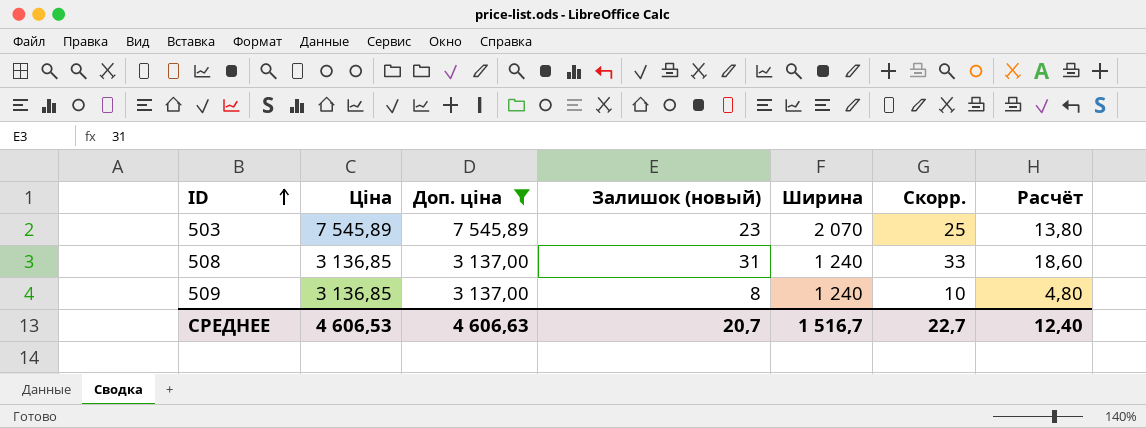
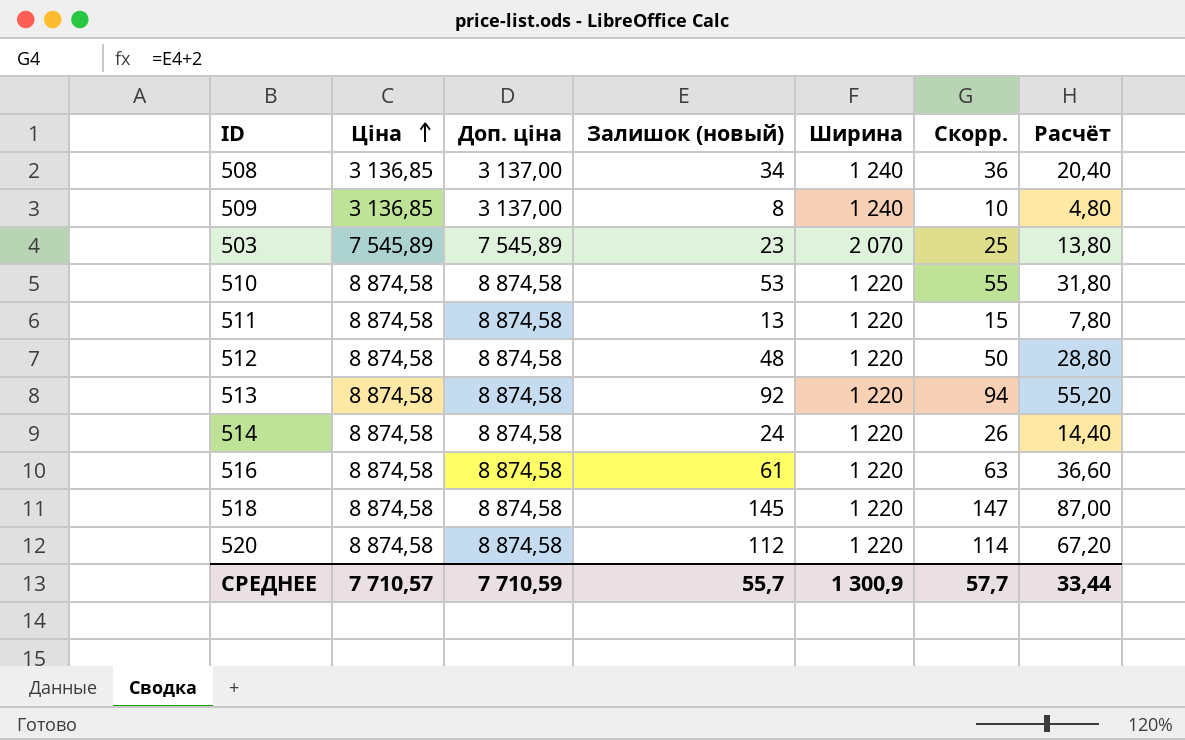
filter: Доп. ціна != 8 874,58 -> none
row order: ID ascending -> Ціна ascending
508 | Залишок (новый): 31 -> 34
508 | Скорр.: 33 -> 36
508 | Расчёт: 18,60 -> 20,40
СРЕДНЕЕ | Ціна: 4 606,53 -> 7 710,57
СРЕДНЕЕ | Доп. ціна: 4 606,63 -> 7 710,59
СРЕДНЕЕ | Залишок (новый): 20,7 -> 55,7
СРЕДНЕЕ | Ширина: 1 516,7 -> 1 300,9
СРЕДНЕЕ | Скорр.: 22,7 -> 57,7
СРЕДНЕЕ | Расчёт: 12,40 -> 33,44

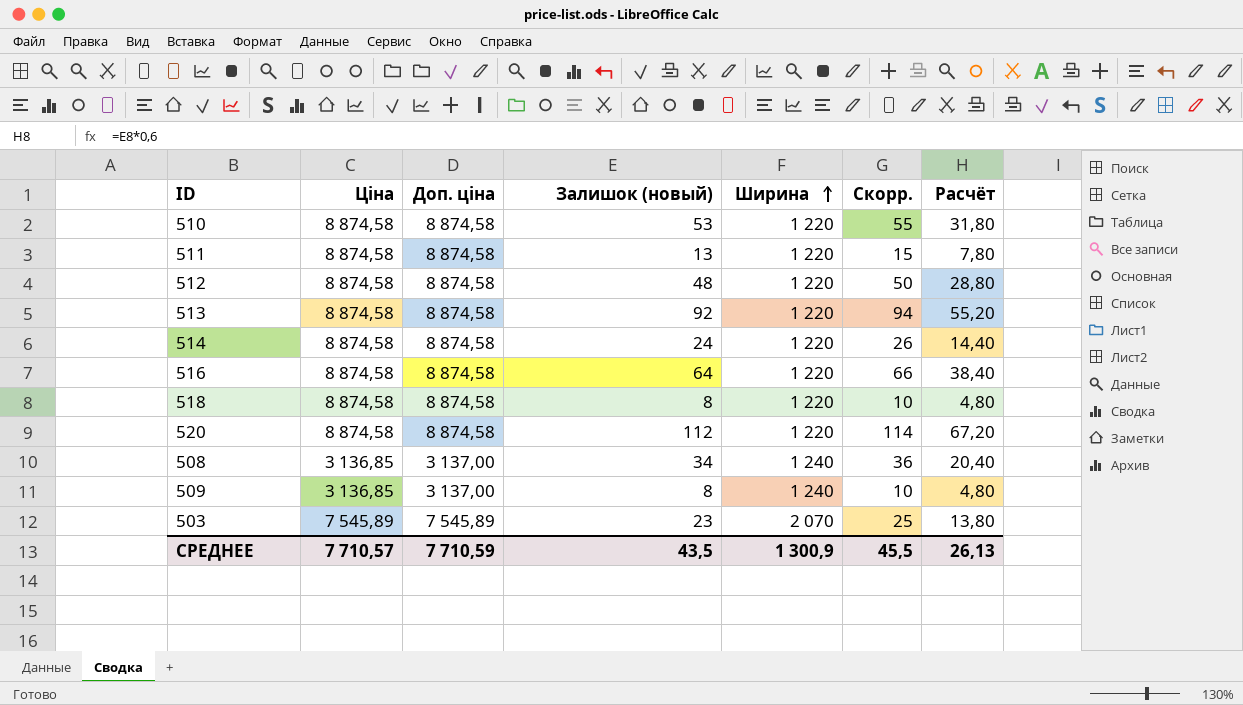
row order: Ціна ascending -> Ширина ascending
516 | Залишок (новый): 61 -> 64
516 | Скорр.: 63 -> 66
516 | Расчёт: 36,60 -> 38,40
518 | Залишок (новый): 145 -> 8
518 | Скорр.: 147 -> 10
518 | Расчёт: 87,00 -> 4,80
СРЕДНЕЕ | Залишок (новый): 55,7 -> 43,5
СРЕДНЕЕ | Скорр.: 57,7 -> 45,5
СРЕДНЕЕ | Расчёт: 33,44 -> 26,13

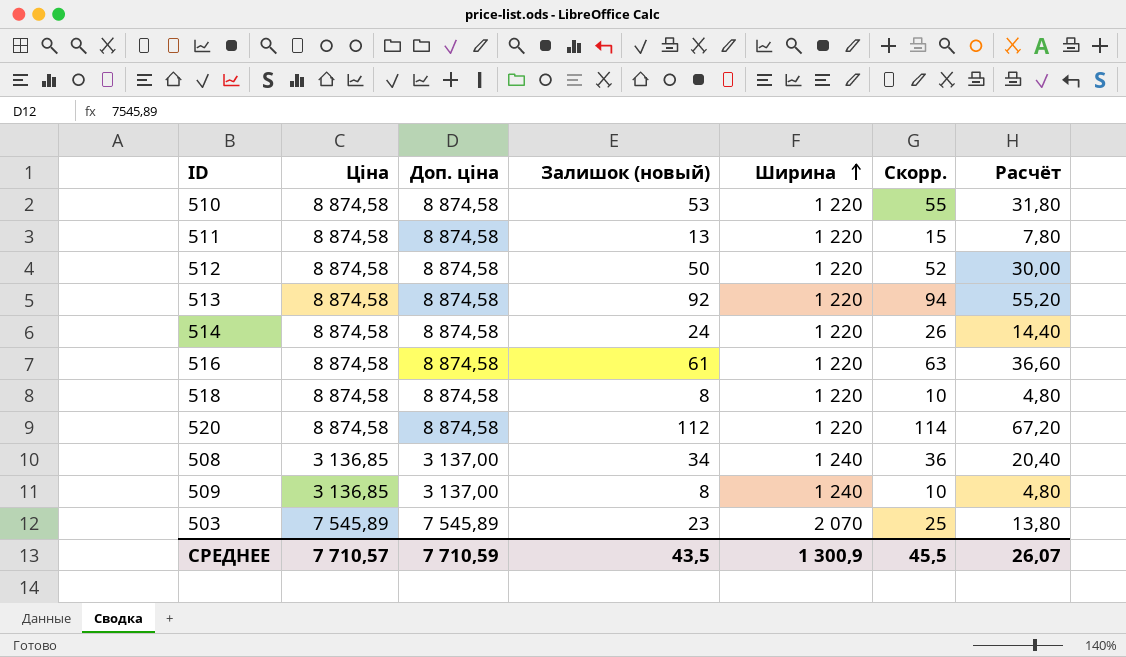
512 | Залишок (новый): 48 -> 50
512 | Скорр.: 50 -> 52
512 | Расчёт: 28,80 -> 30,00
516 | Залишок (новый): 64 -> 61
516 | Скорр.: 66 -> 63
516 | Расчёт: 38,40 -> 36,60
СРЕДНЕЕ | Расчёт: 26,13 -> 26,07

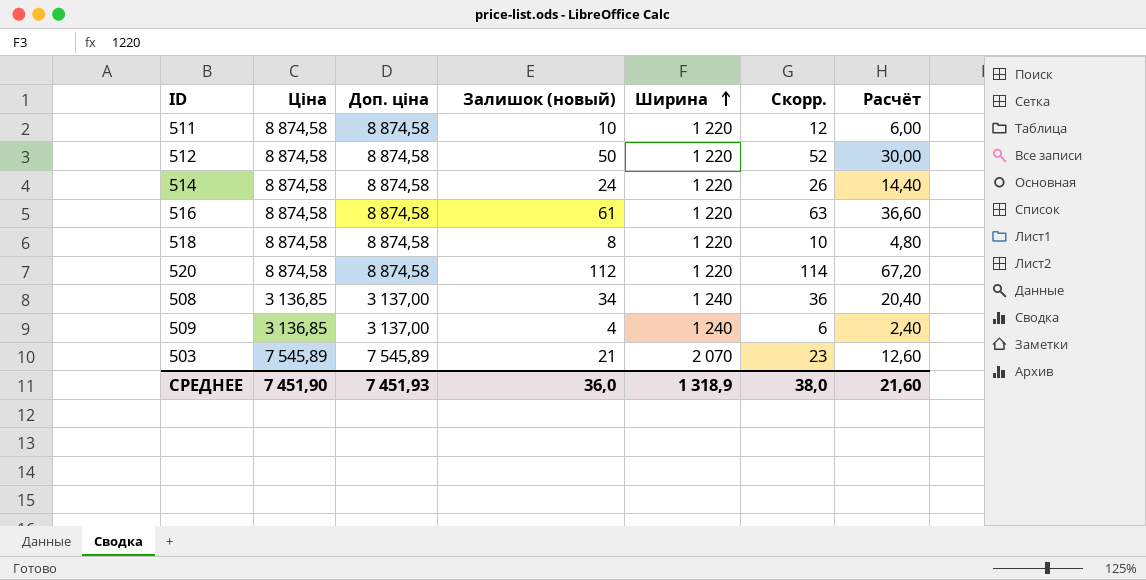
row 510: 8 874,58 | 8 874,58 | 53 | 1 220 | 55 | 31,80 -> none
row 513: 8 874,58 | 8 874,58 | 92 | 1 220 | 94 | 55,20 -> none
511 | Залишок (новый): 13 -> 10
511 | Скорр.: 15 -> 12
511 | Расчёт: 7,80 -> 6,00
509 | Залишок (новый): 8 -> 4
509 | Скорр.: 10 -> 6
509 | Расчёт: 4,80 -> 2,40
503 | Залишок (новый): 23 -> 21
503 | Скорр.: 25 -> 23
503 | Расчёт: 13,80 -> 12,60
СРЕДНЕЕ | Ціна: 7 710,57 -> 7 451,90
СРЕДНЕЕ | Доп. ціна: 7 710,59 -> 7 451,93
СРЕДНЕЕ | Залишок (новый): 43,5 -> 36,0
СРЕДНЕЕ | Ширина: 1 300,9 -> 1 318,9
СРЕДНЕЕ | Скорр.: 45,5 -> 38,0
СРЕДНЕЕ | Расчёт: 26,07 -> 21,60

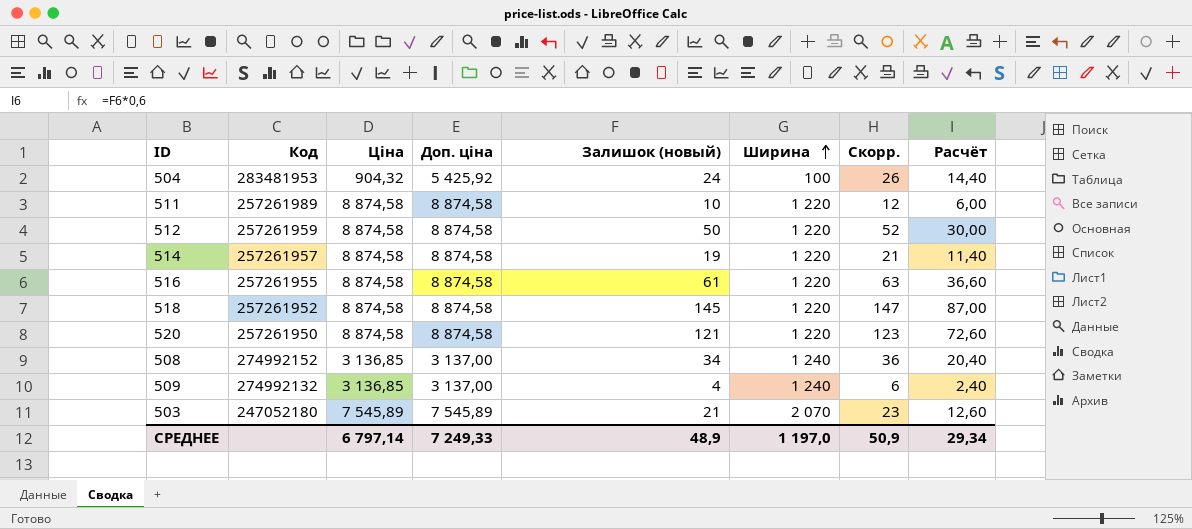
column Код | position: none -> 2
row 504: none -> 283481953 | 904,32 | 5 425,92 | 24 | 100 | 26 | 14,40
514 | Залишок (новый): 24 -> 19
514 | Скорр.: 26 -> 21
514 | Расчёт: 14,40 -> 11,40
518 | Залишок (новый): 8 -> 145
518 | Скорр.: 10 -> 147
518 | Расчёт: 4,80 -> 87,00
520 | Залишок (новый): 112 -> 121
520 | Скорр.: 114 -> 123
520 | Расчёт: 67,20 -> 72,60
СРЕДНЕЕ | Ціна: 7 451,90 -> 6 797,14
СРЕДНЕЕ | Доп. ціна: 7 451,93 -> 7 249,33
СРЕДНЕЕ | Залишок (новый): 36,0 -> 48,9
СРЕДНЕЕ | Ширина: 1 318,9 -> 1 197,0
СРЕДНЕЕ | Скорр.: 38,0 -> 50,9
СРЕДНЕЕ | Расчёт: 21,60 -> 29,34

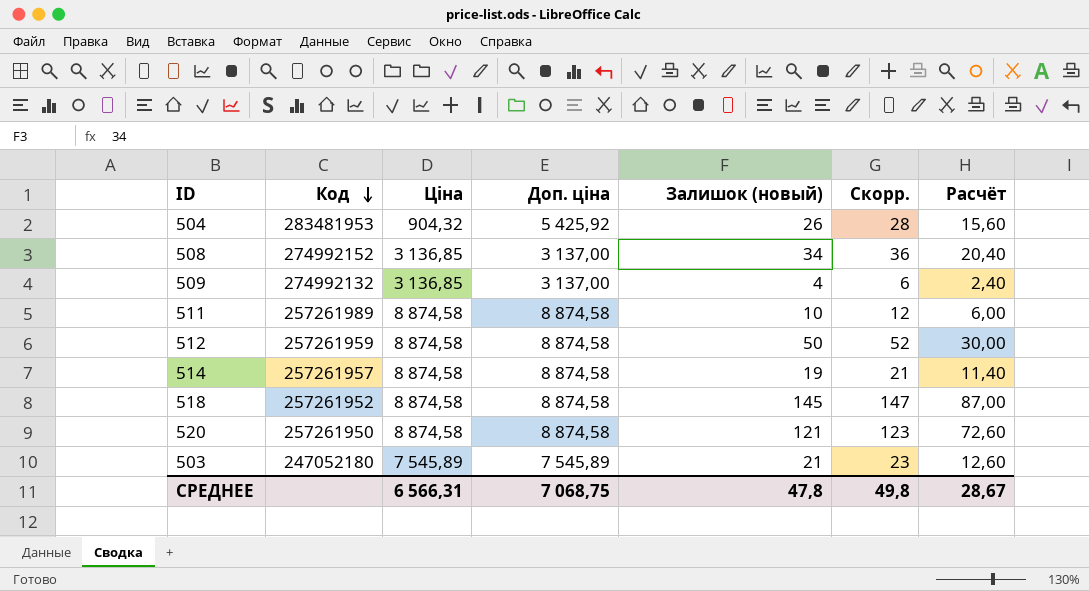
row order: Ширина ascending -> Код descending
column Ширина | position: 6 -> none
row 516: 257261955 | 8 874,58 | 8 874,58 | 61 | 1 220 | 63 | 36,60 -> none
504 | Залишок (новый): 24 -> 26
504 | Скорр.: 26 -> 28
504 | Расчёт: 14,40 -> 15,60
СРЕДНЕЕ | Ціна: 6 797,14 -> 6 566,31
СРЕДНЕЕ | Доп. ціна: 7 249,33 -> 7 068,75
СРЕДНЕЕ | Залишок (новый): 48,9 -> 47,8
СРЕДНЕЕ | Скорр.: 50,9 -> 49,8
СРЕДНЕЕ | Расчёт: 29,34 -> 28,67

